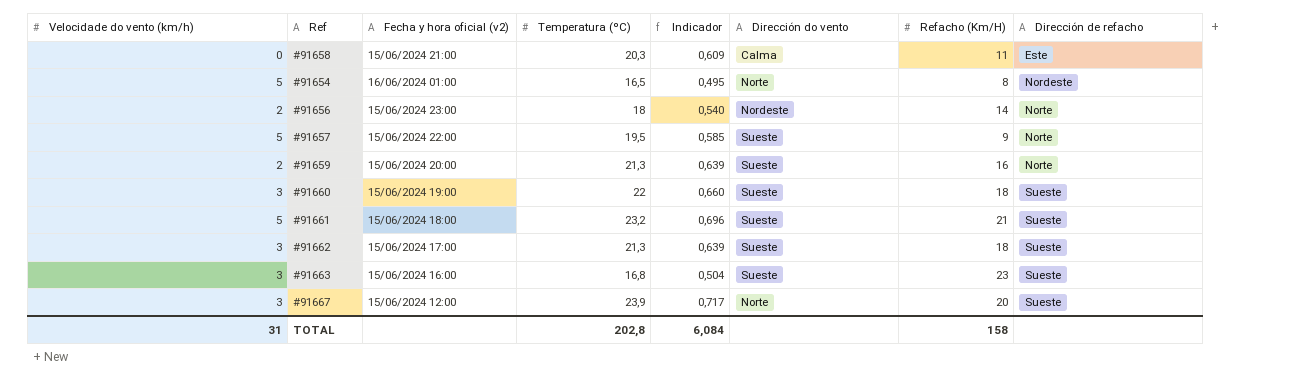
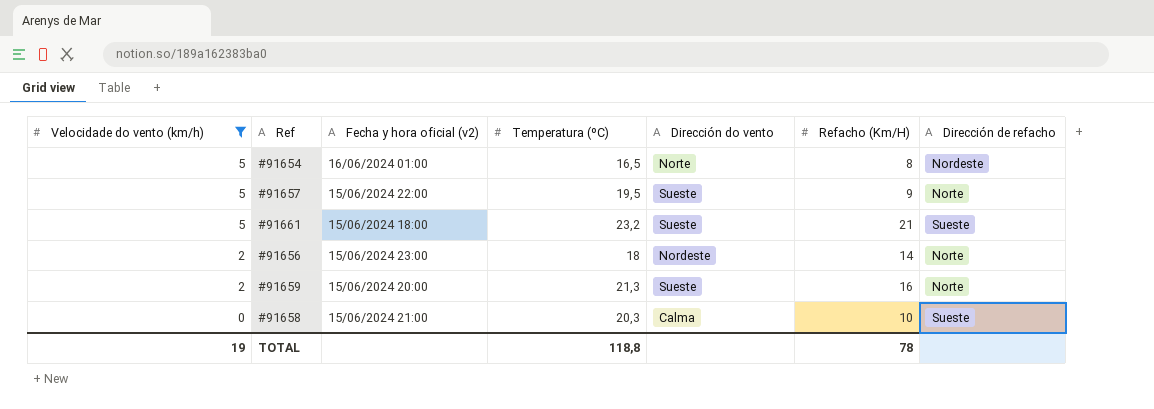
filter: none -> Velocidade do vento (km/h) != 3
row order: Dirección de refacho ascending -> Velocidade do vento (km/h) descending
column Indicador | formula: [Temperatura (ºC)] * 0,03 -> none
#91658 | Refacho (Km/H): 11 -> 10
#91658 | Dirección de refacho: Este -> Sueste
TOTAL | Velocidade do vento (km/h): 31 -> 19
TOTAL | Temperatura (ºC): 202,8 -> 118,8
TOTAL | Refacho (Km/H): 158 -> 78

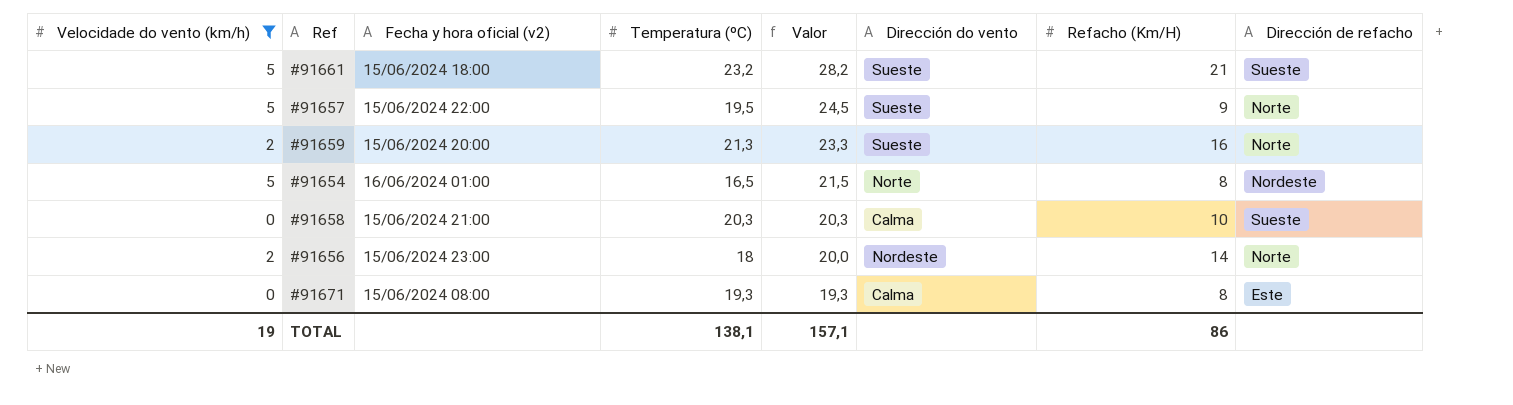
row order: Velocidade do vento (km/h) descending -> Valor descending
column Valor | formula: none -> [Velocidade do vento (km/h)] + [Temperatura (ºC)]
row #91671: none -> 0 | 15/06/2024 08:00 | 19,3 | 19,3 | Calma | 8 | Este
TOTAL | Temperatura (ºC): 118,8 -> 138,1
TOTAL | Refacho (Km/H): 78 -> 86

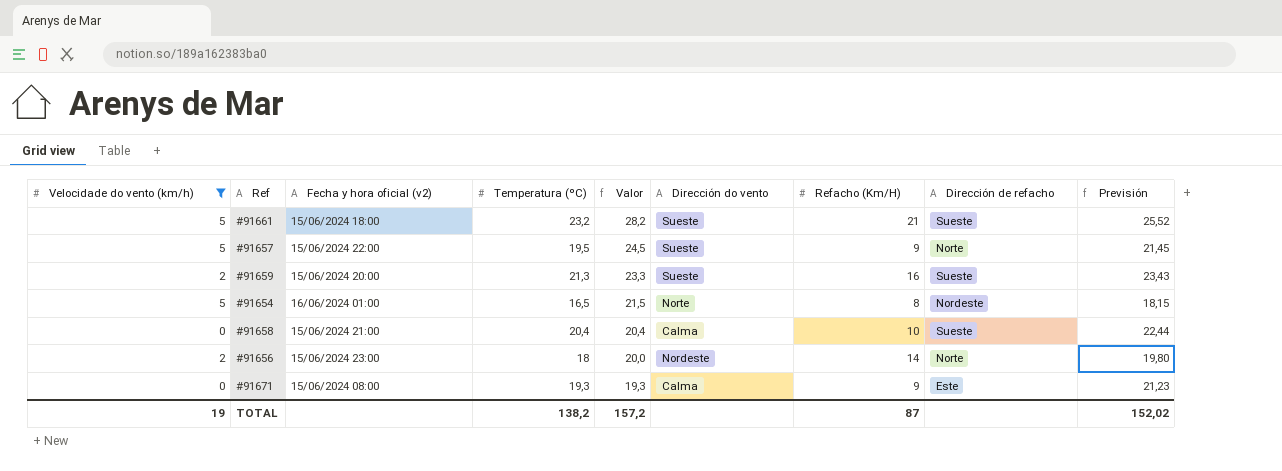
column Previsión | formula: none -> [Temperatura (ºC)] * 1,1
#91659 | Dirección de refacho: Norte -> Sueste
#91658 | Temperatura (ºC): 20,3 -> 20,4
#91658 | Valor: 20,3 -> 20,4
#91671 | Refacho (Km/H): 8 -> 9
TOTAL | Temperatura (ºC): 138,1 -> 138,2
TOTAL | Valor: 157,1 -> 157,2
TOTAL | Refacho (Km/H): 86 -> 87

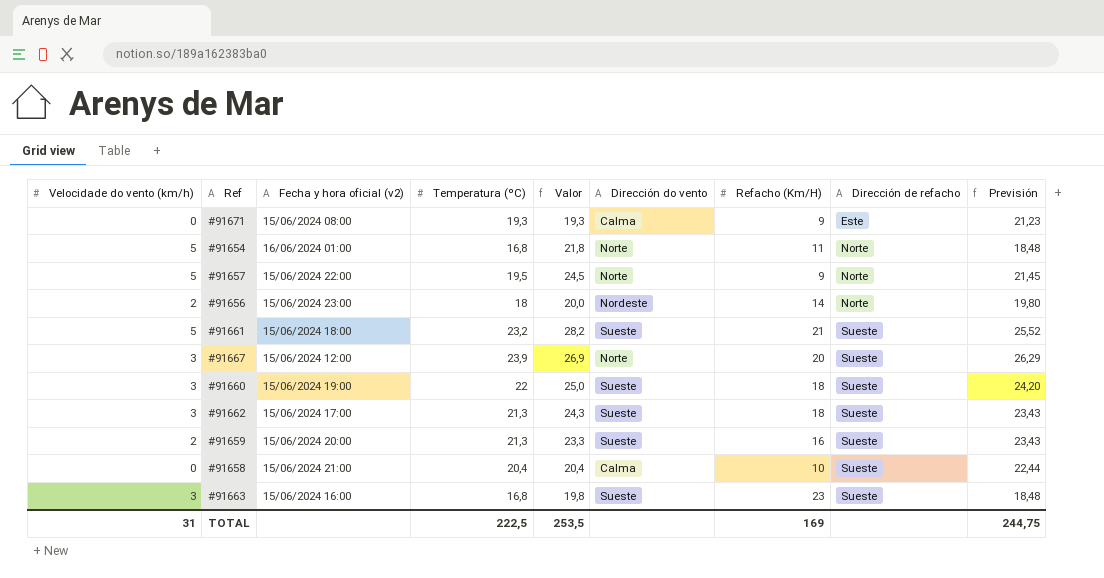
filter: Velocidade do vento (km/h) != 3 -> none
row order: Valor descending -> Dirección de refacho ascending
#91654 | Temperatura (ºC): 16,5 -> 16,8
#91654 | Valor: 21,5 -> 21,8
#91654 | Refacho (Km/H): 8 -> 11
#91654 | Dirección de refacho: Nordeste -> Norte
#91654 | Previsión: 18,15 -> 18,48
#91657 | Dirección do vento: Sueste -> Norte
TOTAL | Velocidade do vento (km/h): 19 -> 31
TOTAL | Temperatura (ºC): 138,2 -> 222,5
TOTAL | Valor: 157,2 -> 253,5
TOTAL | Refacho (Km/H): 87 -> 169
TOTAL | Previsión: 152,02 -> 244,75

